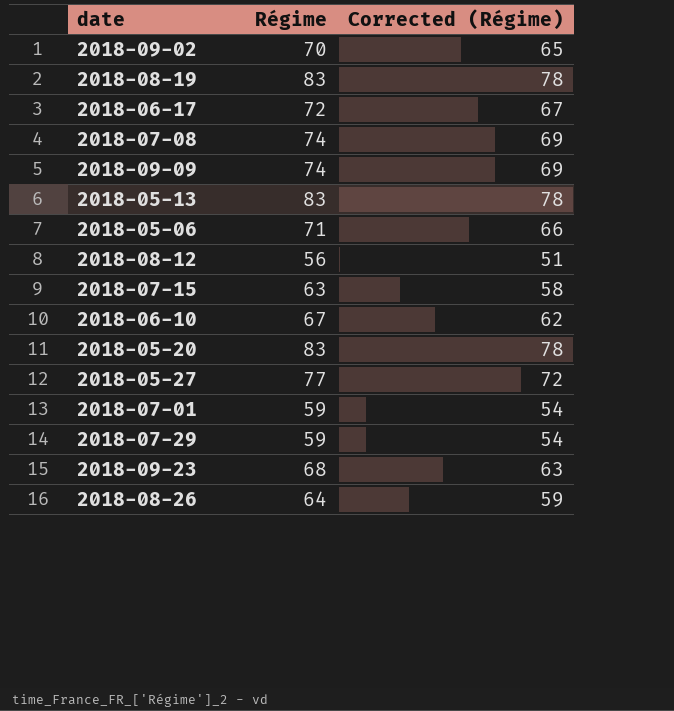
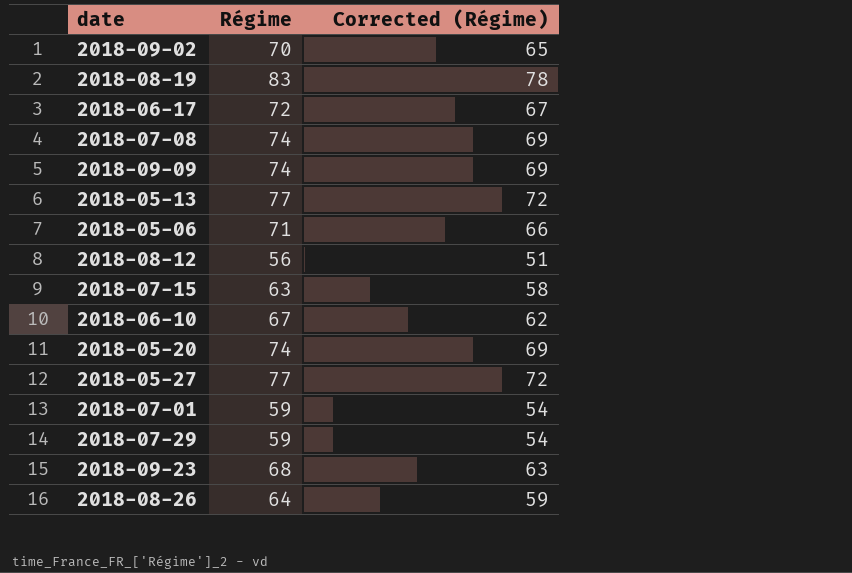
2018-05-13 | Régime: 83 -> 77
2018-05-13 | Corrected (Régime): 78 -> 72
2018-05-20 | Régime: 83 -> 74
2018-05-20 | Corrected (Régime): 78 -> 69

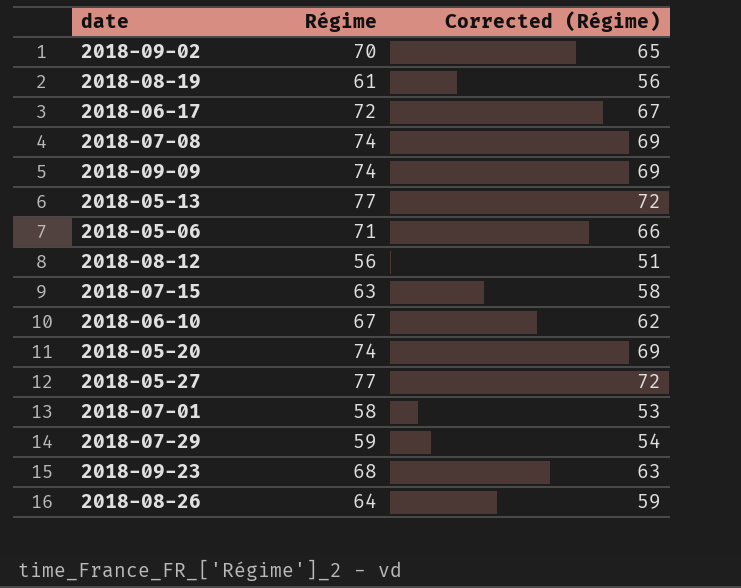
2018-08-19 | Régime: 83 -> 61
2018-08-19 | Corrected (Régime): 78 -> 56
2018-07-01 | Régime: 59 -> 58
2018-07-01 | Corrected (Régime): 54 -> 53

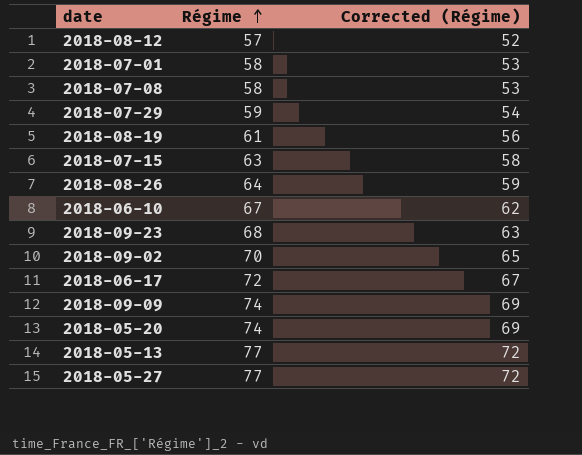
row order: none -> Régime ascending
row 2018-05-06: 71 | 66 -> none
2018-08-12 | Régime: 56 -> 57
2018-08-12 | Corrected (Régime): 51 -> 52
2018-07-08 | Régime: 74 -> 58
2018-07-08 | Corrected (Régime): 69 -> 53

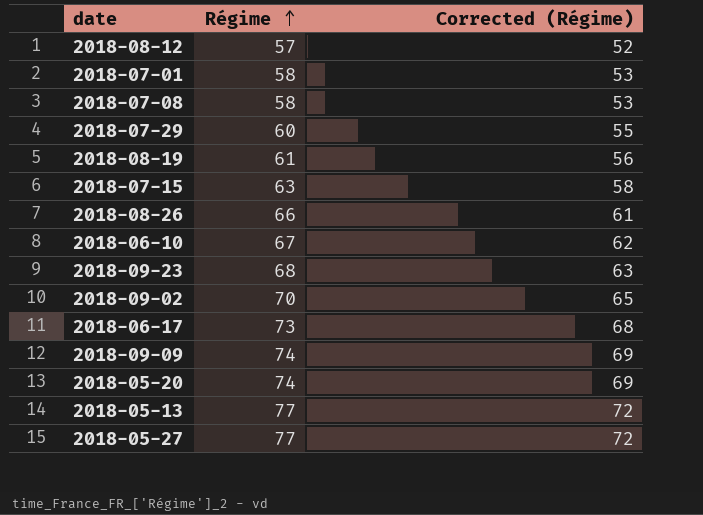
2018-07-29 | Régime: 59 -> 60
2018-07-29 | Corrected (Régime): 54 -> 55
2018-08-26 | Régime: 64 -> 66
2018-08-26 | Corrected (Régime): 59 -> 61
2018-06-17 | Régime: 72 -> 73
2018-06-17 | Corrected (Régime): 67 -> 68

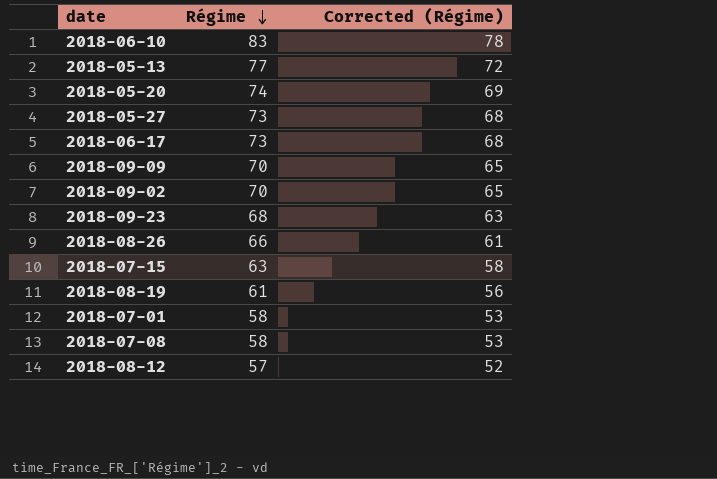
row order: Régime ascending -> Régime descending
row 2018-07-29: 60 | 55 -> none
2018-06-10 | Régime: 67 -> 83
2018-06-10 | Corrected (Régime): 62 -> 78
2018-05-27 | Régime: 77 -> 73
2018-05-27 | Corrected (Régime): 72 -> 68
2018-09-09 | Régime: 74 -> 70
2018-09-09 | Corrected (Régime): 69 -> 65

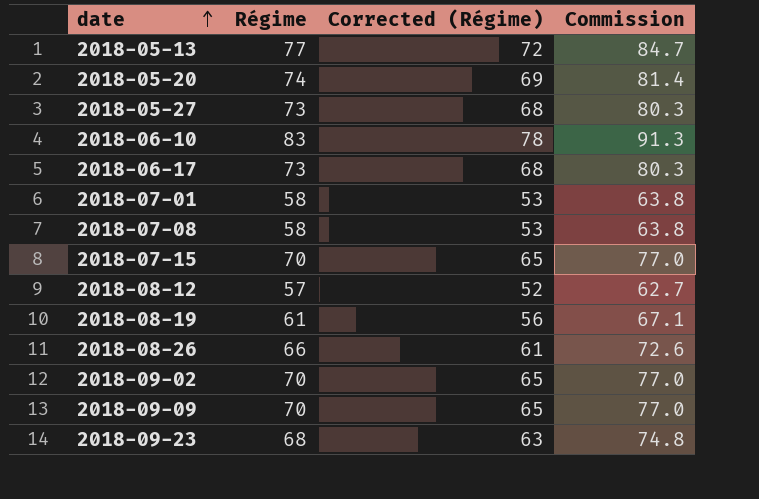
row order: Régime descending -> date ascending
column Commission | formula: none -> [Régime] * 1.1
2018-07-15 | Régime: 63 -> 70
2018-07-15 | Corrected (Régime): 58 -> 65

